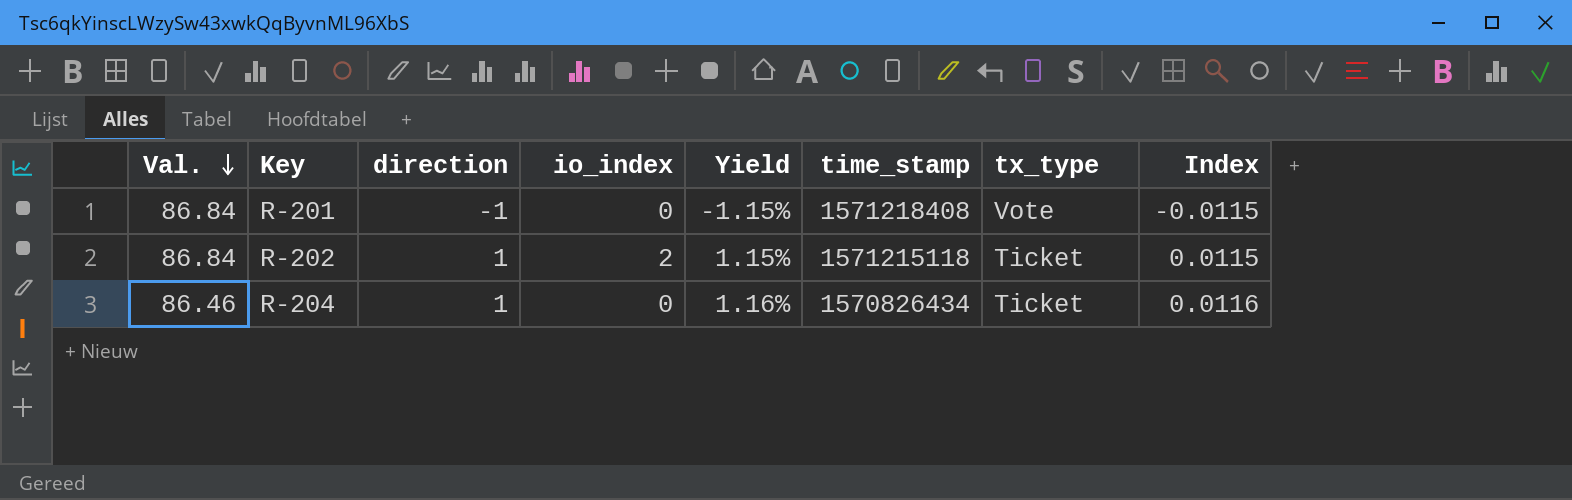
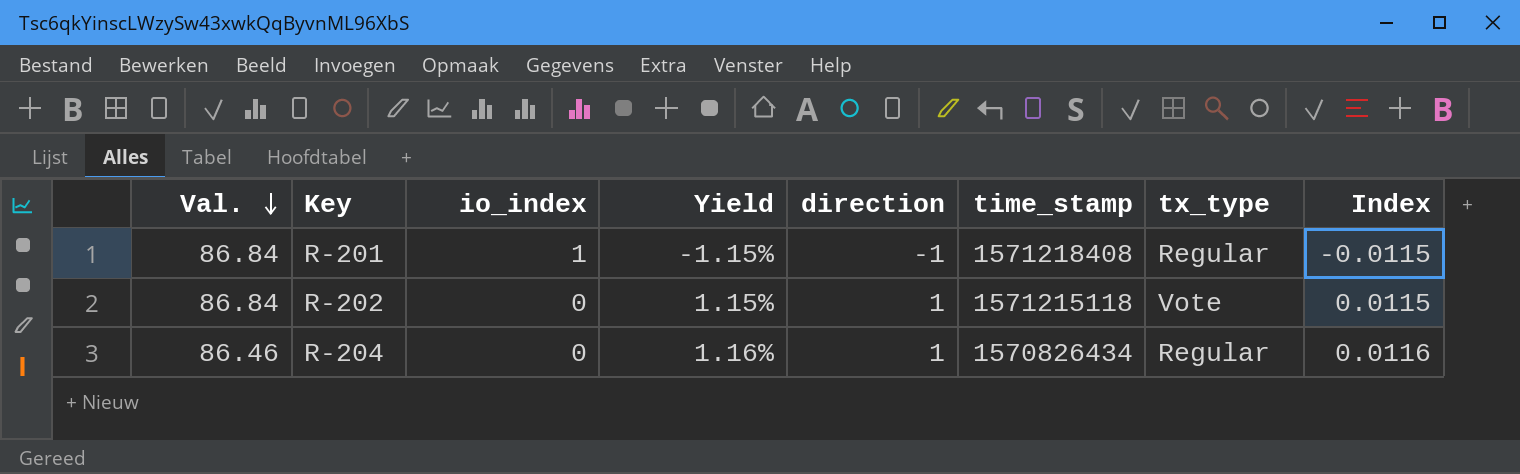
column direction | position: 3 -> 5
R-201 | io_index: 0 -> 1
R-201 | tx_type: Vote -> Regular
R-202 | io_index: 2 -> 0
R-202 | tx_type: Ticket -> Vote
R-204 | tx_type: Ticket -> Regular

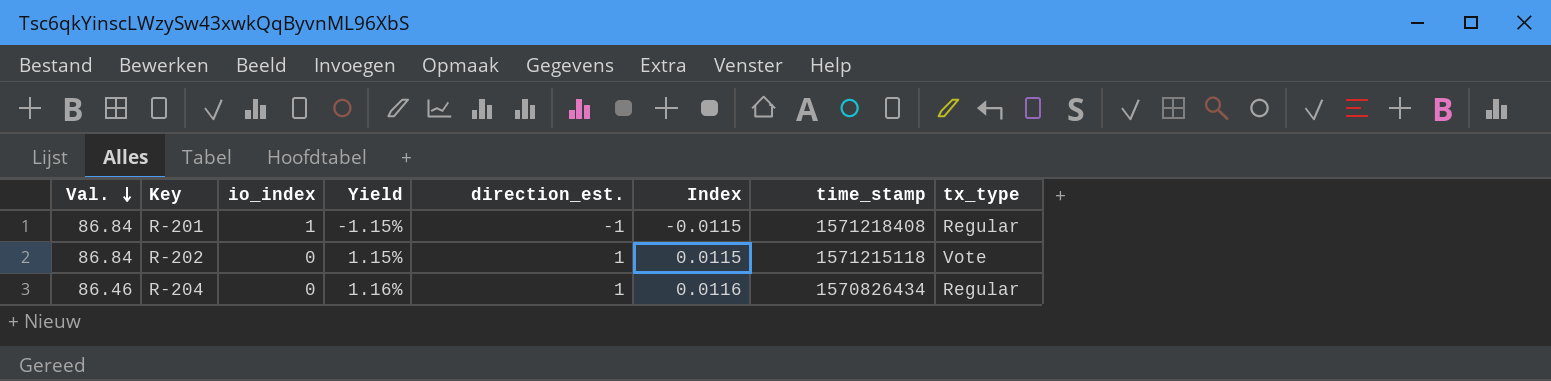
column name: direction -> direction_est.
column Index | position: 8 -> 6

